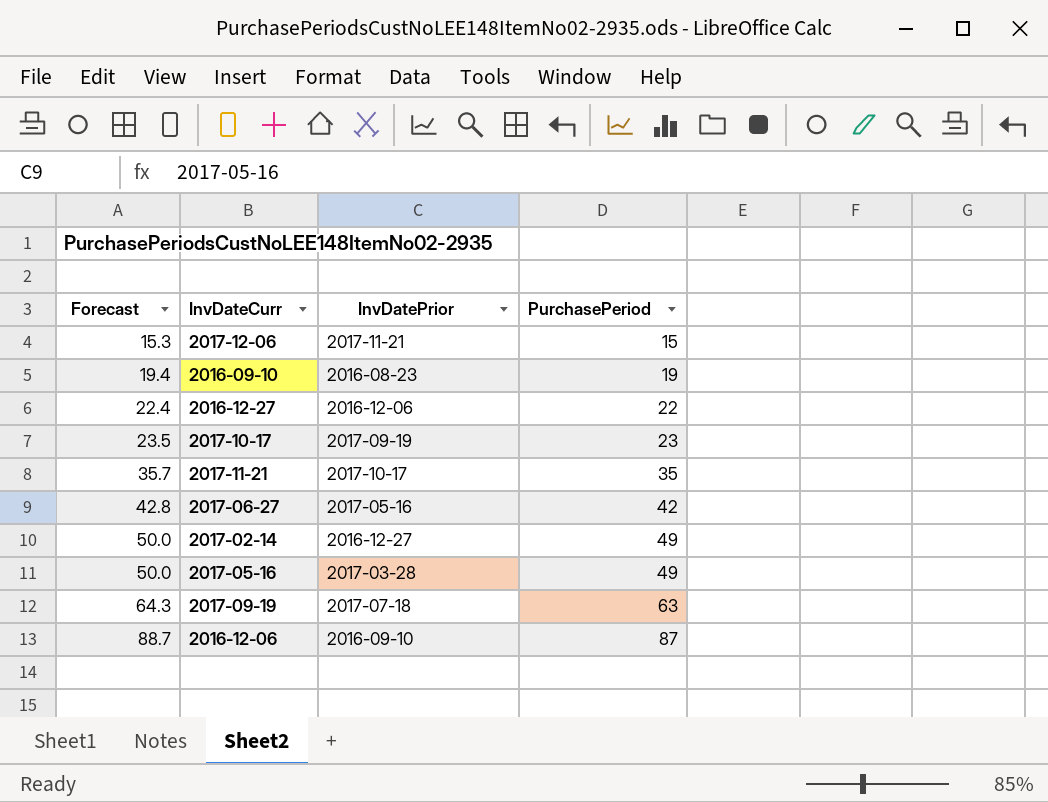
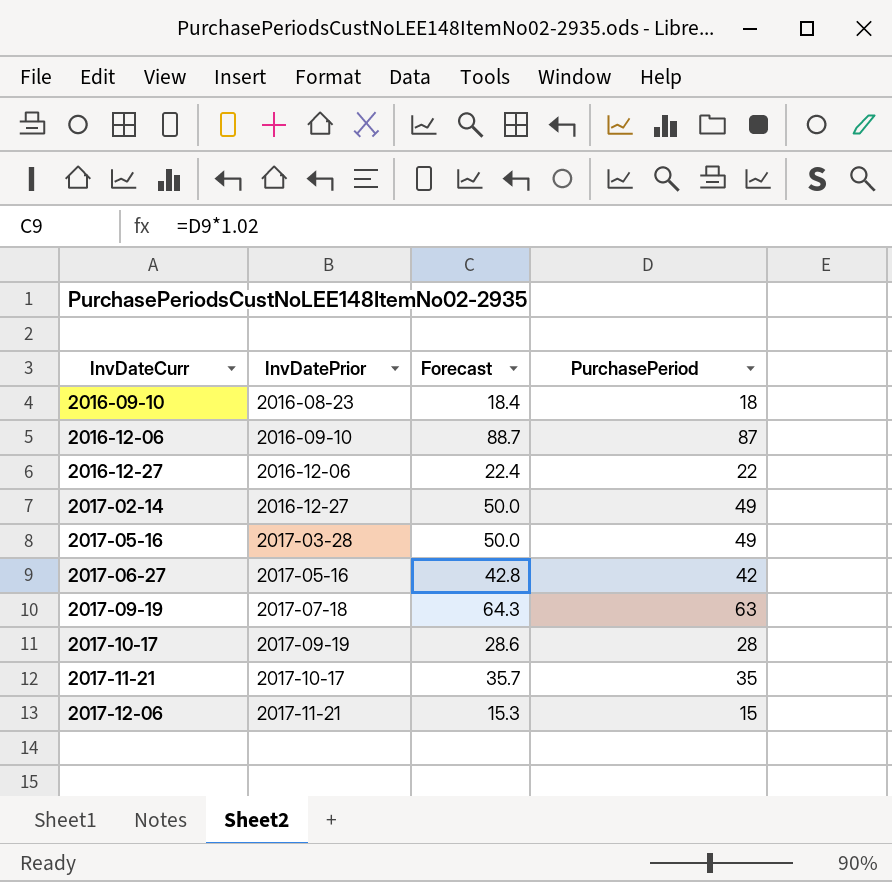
row order: Forecast ascending -> InvDateCurr ascending
column Forecast | position: 1 -> 3
2016-09-10 | Forecast: 19.4 -> 18.4
2016-09-10 | PurchasePeriod: 19 -> 18
2017-10-17 | Forecast: 23.5 -> 28.6
2017-10-17 | PurchasePeriod: 23 -> 28

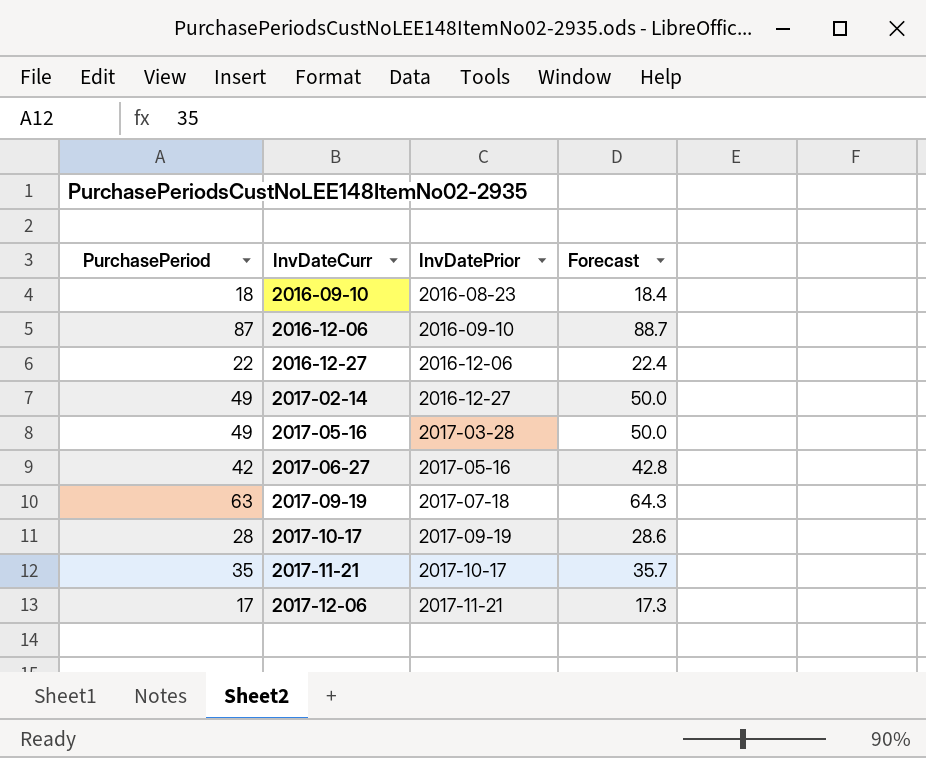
column PurchasePeriod | position: 4 -> 1
2017-12-06 | PurchasePeriod: 15 -> 17
2017-12-06 | Forecast: 15.3 -> 17.3

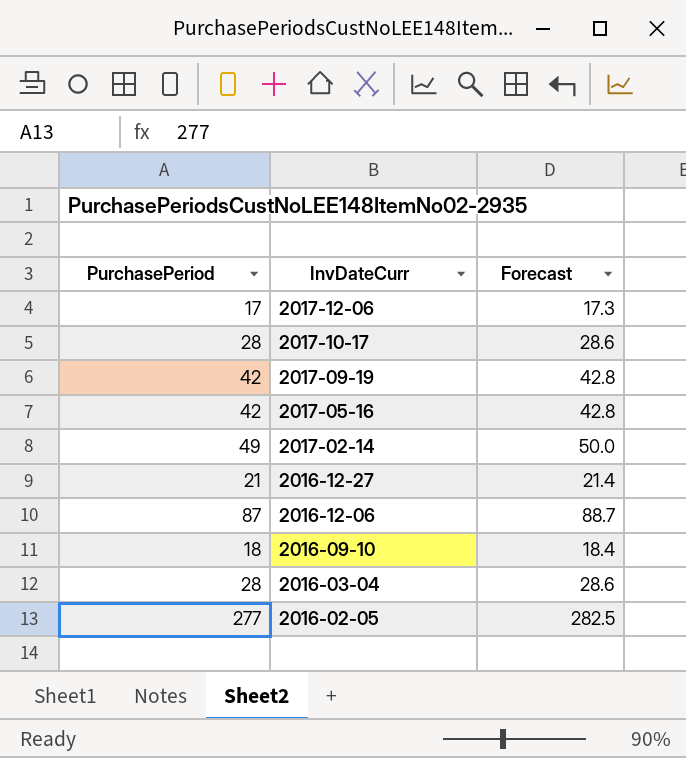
row order: InvDateCurr ascending -> InvDateCurr descending
column InvDatePrior | position: 3 -> none
row 2017-06-27: 42 | 2017-05-16 | 42.8 -> none
row 2017-11-21: 35 | 2017-10-17 | 35.7 -> none
2017-09-19 | PurchasePeriod: 63 -> 42
2017-09-19 | Forecast: 64.3 -> 42.8
2017-05-16 | PurchasePeriod: 49 -> 42
2017-05-16 | Forecast: 50.0 -> 42.8
2016-12-27 | PurchasePeriod: 22 -> 21
2016-12-27 | Forecast: 22.4 -> 21.4
row 2016-03-04: none -> 28 | 28.6
row 2016-02-05: none -> 277 | 282.5

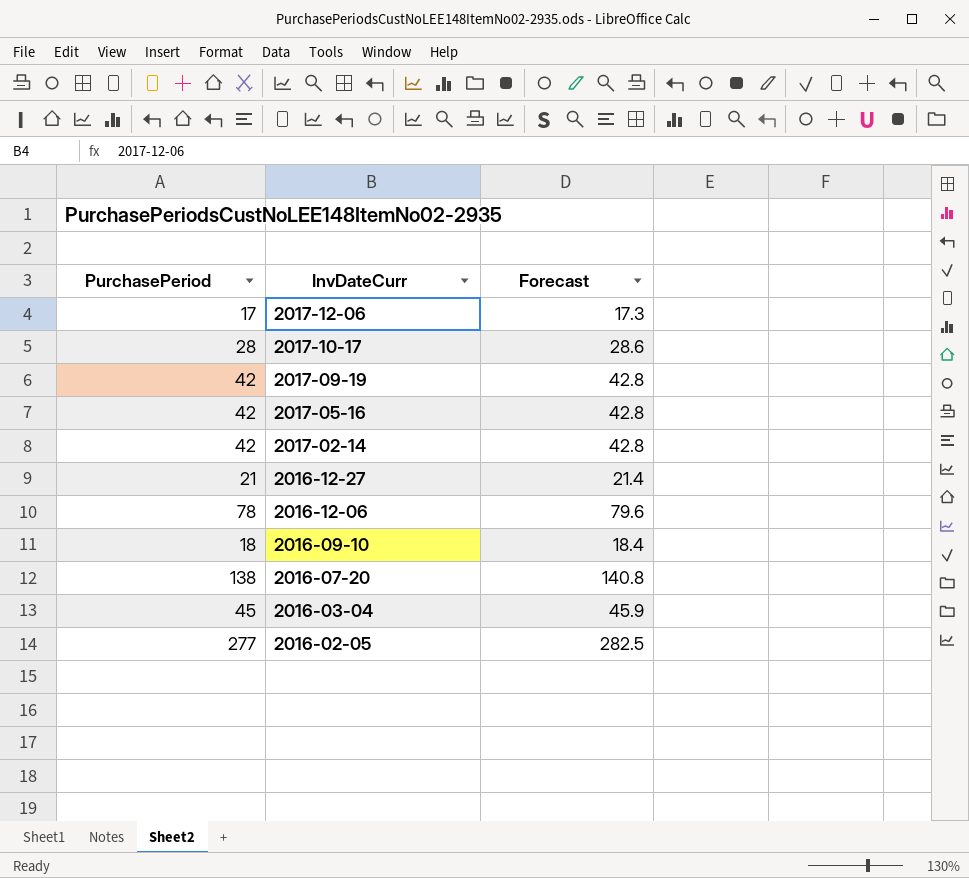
2017-02-14 | PurchasePeriod: 49 -> 42
2017-02-14 | Forecast: 50.0 -> 42.8
2016-12-06 | PurchasePeriod: 87 -> 78
2016-12-06 | Forecast: 88.7 -> 79.6
row 2016-07-20: none -> 138 | 140.8
2016-03-04 | PurchasePeriod: 28 -> 45
2016-03-04 | Forecast: 28.6 -> 45.9

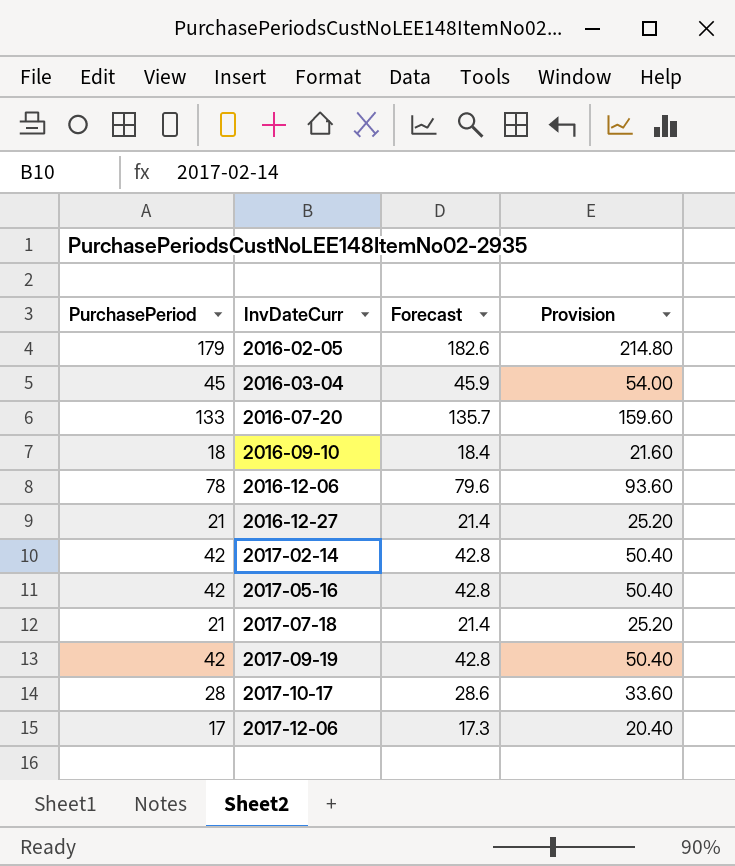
row order: InvDateCurr descending -> InvDateCurr ascending
column Provision | formula: none -> [PurchasePeriod] * 1.2
2016-02-05 | PurchasePeriod: 277 -> 179
2016-02-05 | Forecast: 282.5 -> 182.6
2016-07-20 | PurchasePeriod: 138 -> 133
2016-07-20 | Forecast: 140.8 -> 135.7
row 2017-07-18: none -> 21 | 21.4 | 25.20

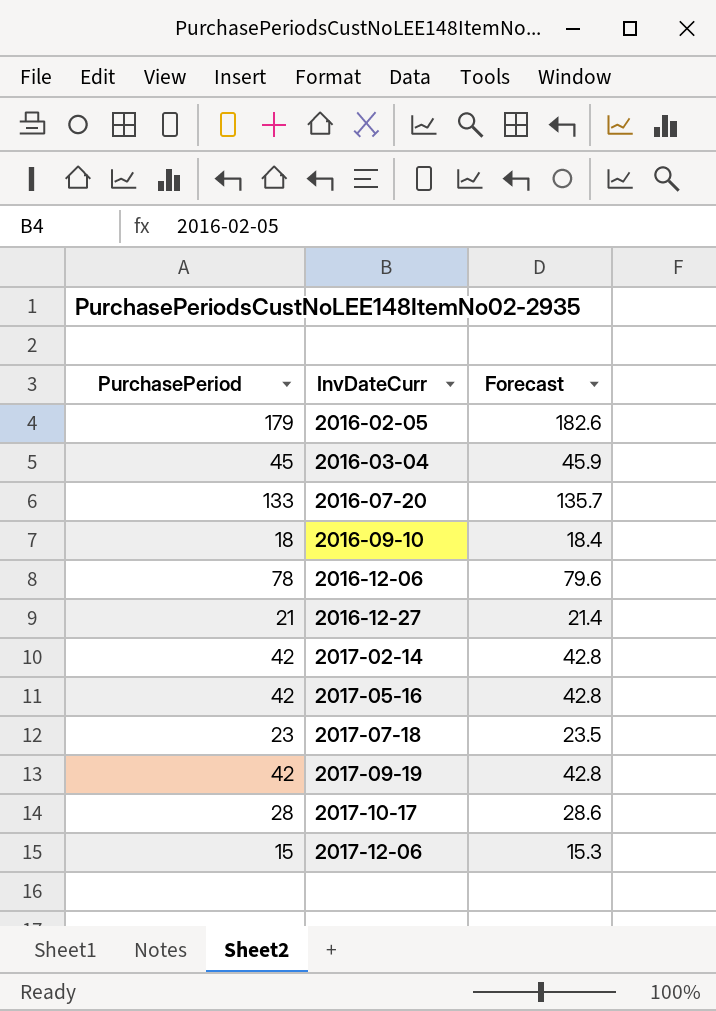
column Provision | formula: [PurchasePeriod] * 1.2 -> none
2017-07-18 | PurchasePeriod: 21 -> 23
2017-07-18 | Forecast: 21.4 -> 23.5
2017-12-06 | PurchasePeriod: 17 -> 15
2017-12-06 | Forecast: 17.3 -> 15.3

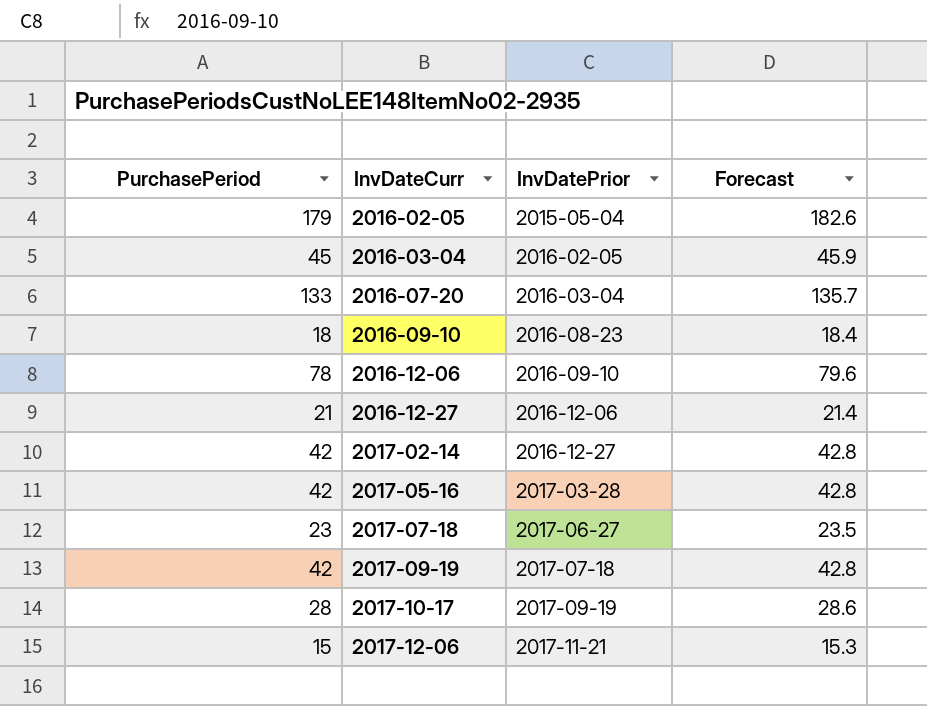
column InvDatePrior | position: none -> 3

